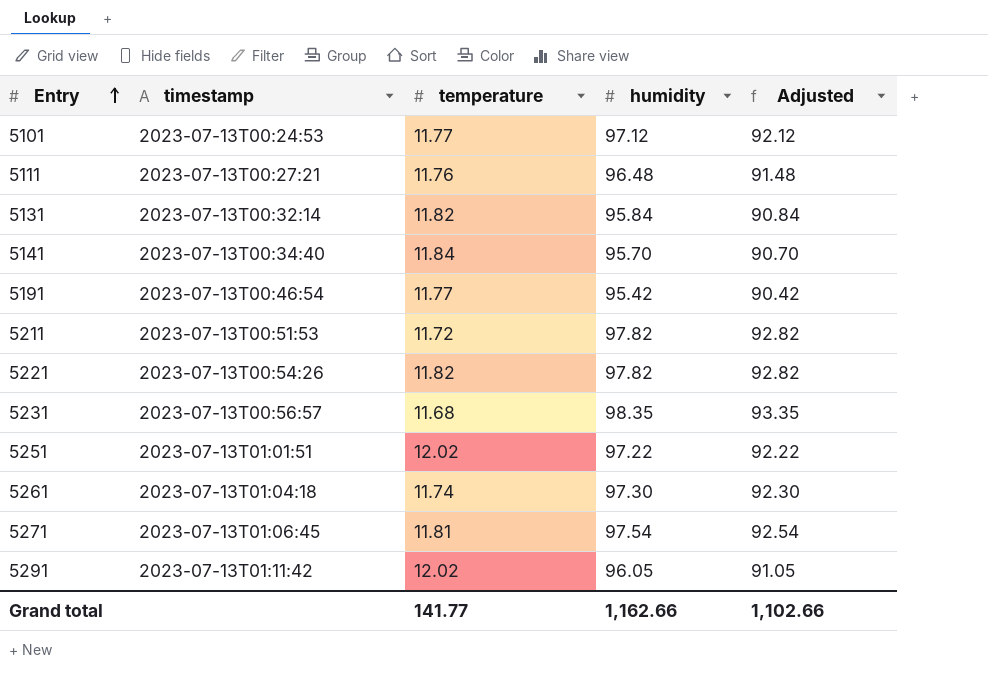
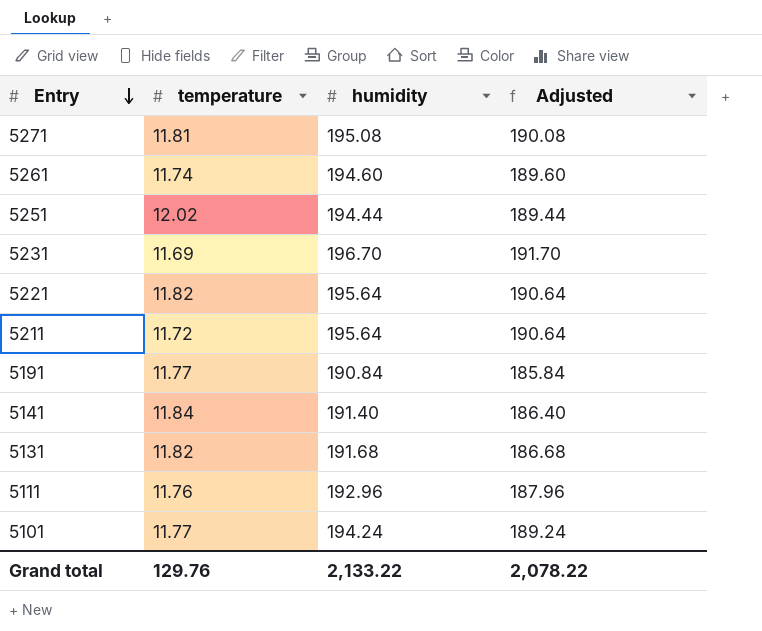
row order: Entry ascending -> Entry descending
column timestamp | position: 2 -> none
row 5291: 2023-07-13T01:11:42 | 12.02 | 96.05 | 91.05 -> none
5271 | humidity: 97.54 -> 195.08
5271 | Adjusted: 92.54 -> 190.08
5261 | humidity: 97.30 -> 194.60
5261 | Adjusted: 92.30 -> 189.60
5251 | humidity: 97.22 -> 194.44
5251 | Adjusted: 92.22 -> 189.44
5231 | temperature: 11.68 -> 11.69
5231 | humidity: 98.35 -> 196.70
5231 | Adjusted: 93.35 -> 191.70
5221 | humidity: 97.82 -> 195.64
5221 | Adjusted: 92.82 -> 190.64
5211 | humidity: 97.82 -> 195.64
5211 | Adjusted: 92.82 -> 190.64
5191 | humidity: 95.42 -> 190.84
5191 | Adjusted: 90.42 -> 185.84
5141 | humidity: 95.70 -> 191.40
5141 | Adjusted: 90.70 -> 186.40
5131 | humidity: 95.84 -> 191.68
5131 | Adjusted: 90.84 -> 186.68
5111 | humidity: 96.48 -> 192.96
5111 | Adjusted: 91.48 -> 187.96
5101 | humidity: 97.12 -> 194.24
5101 | Adjusted: 92.12 -> 189.24
Grand total | temperature: 141.77 -> 129.76
Grand total | humidity: 1,162.66 -> 2,133.22
Grand total | Adjusted: 1,102.66 -> 2,078.22

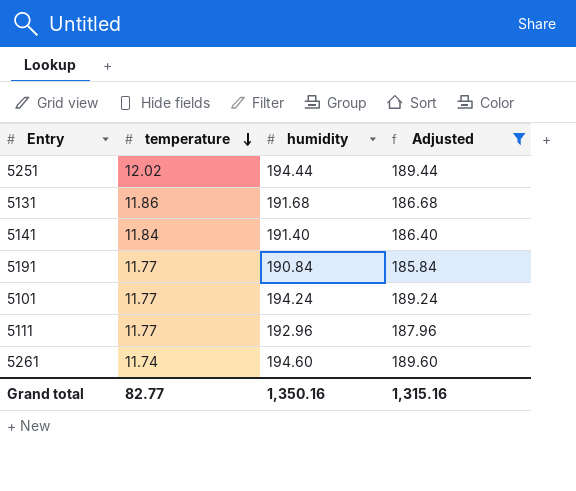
filter: none -> Adjusted <= 189.60
row order: Entry descending -> temperature descending
5131 | temperature: 11.82 -> 11.86
5111 | temperature: 11.76 -> 11.77
Grand total | temperature: 129.76 -> 82.77
Grand total | humidity: 2,133.22 -> 1,350.16
Grand total | Adjusted: 2,078.22 -> 1,315.16

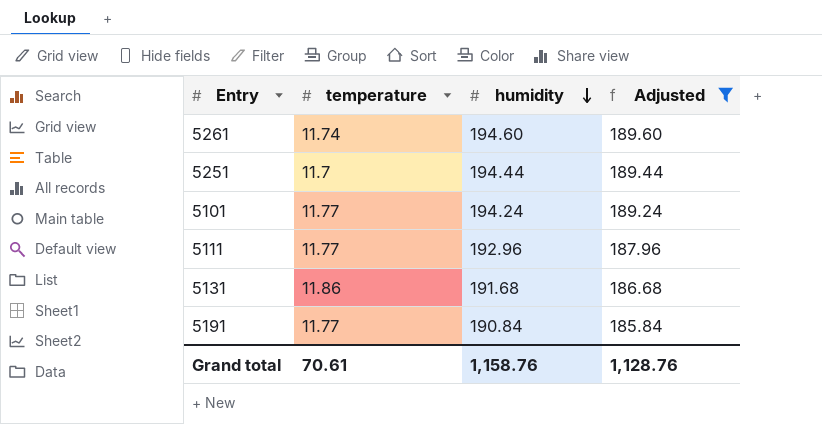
row order: temperature descending -> humidity descending
row 5141: 11.84 | 191.40 | 186.40 -> none
5251 | temperature: 12.02 -> 11.7
Grand total | temperature: 82.77 -> 70.61
Grand total | humidity: 1,350.16 -> 1,158.76
Grand total | Adjusted: 1,315.16 -> 1,128.76

